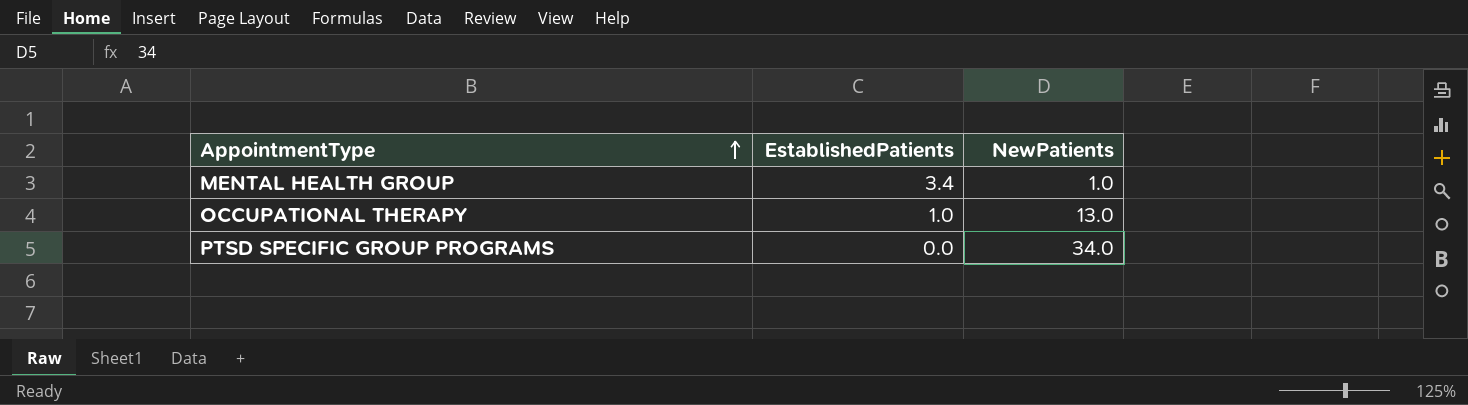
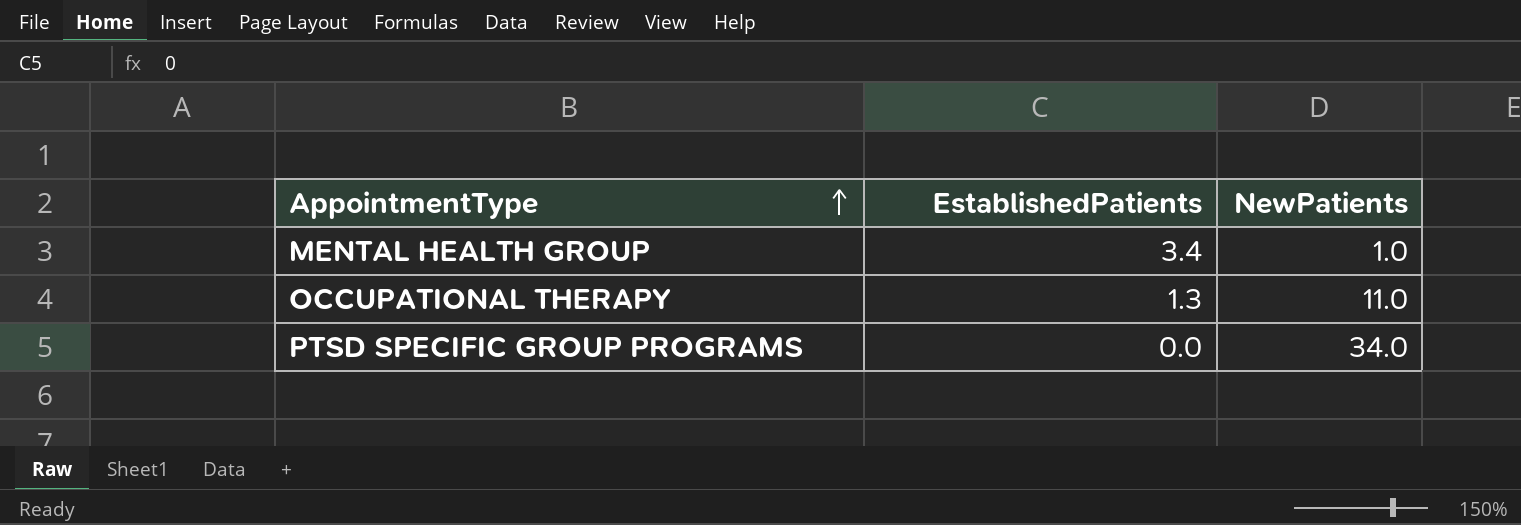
OCCUPATIONAL THERAPY | EstablishedPatients: 1.0 -> 1.3
OCCUPATIONAL THERAPY | NewPatients: 13.0 -> 11.0

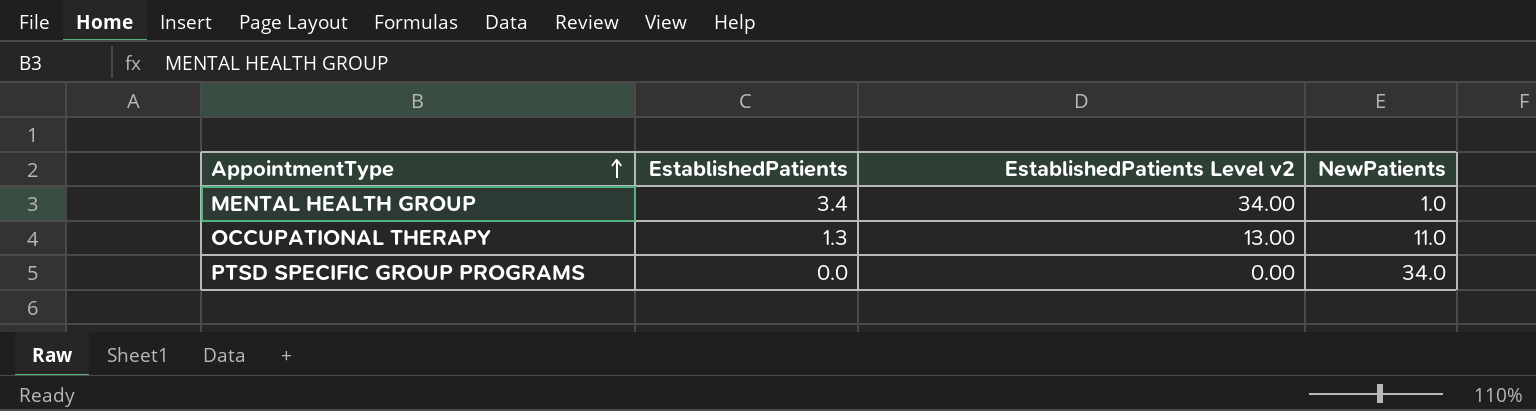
column EstablishedPatients Level v2 | formula: none -> [EstablishedPatients] * 10

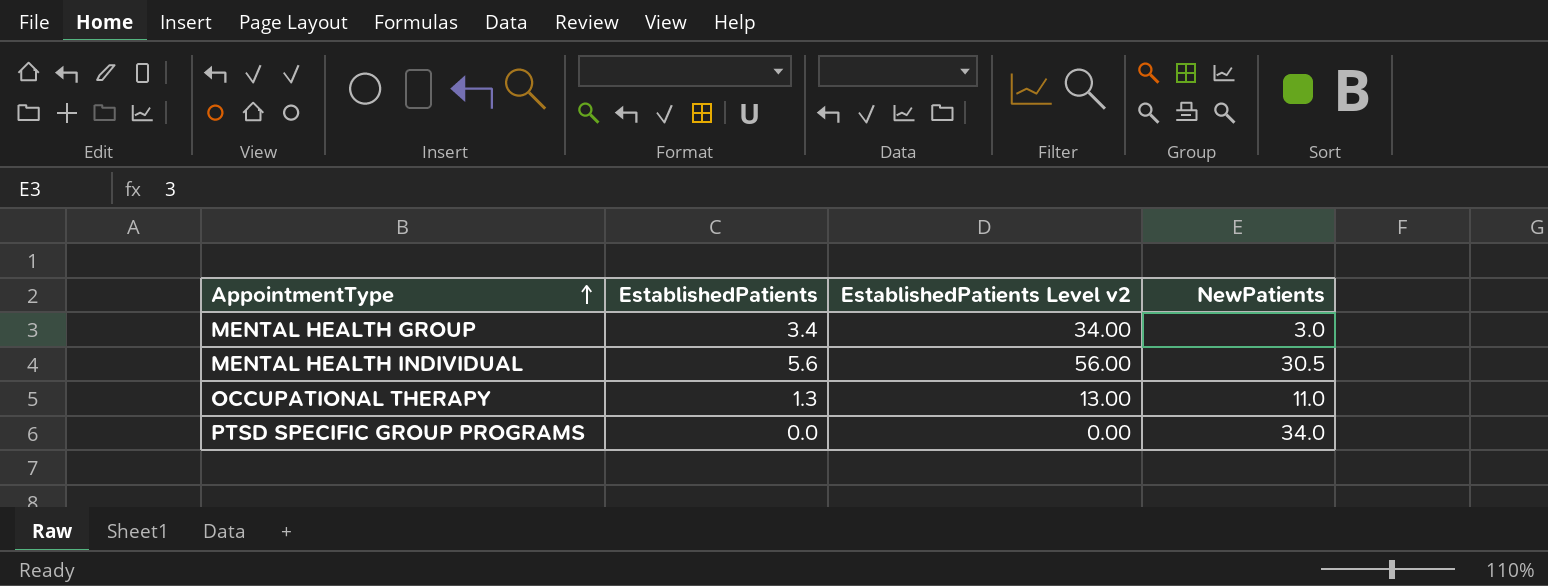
MENTAL HEALTH GROUP | NewPatients: 1.0 -> 3.0
row MENTAL HEALTH INDIVIDUAL: none -> 5.6 | 56.00 | 30.5

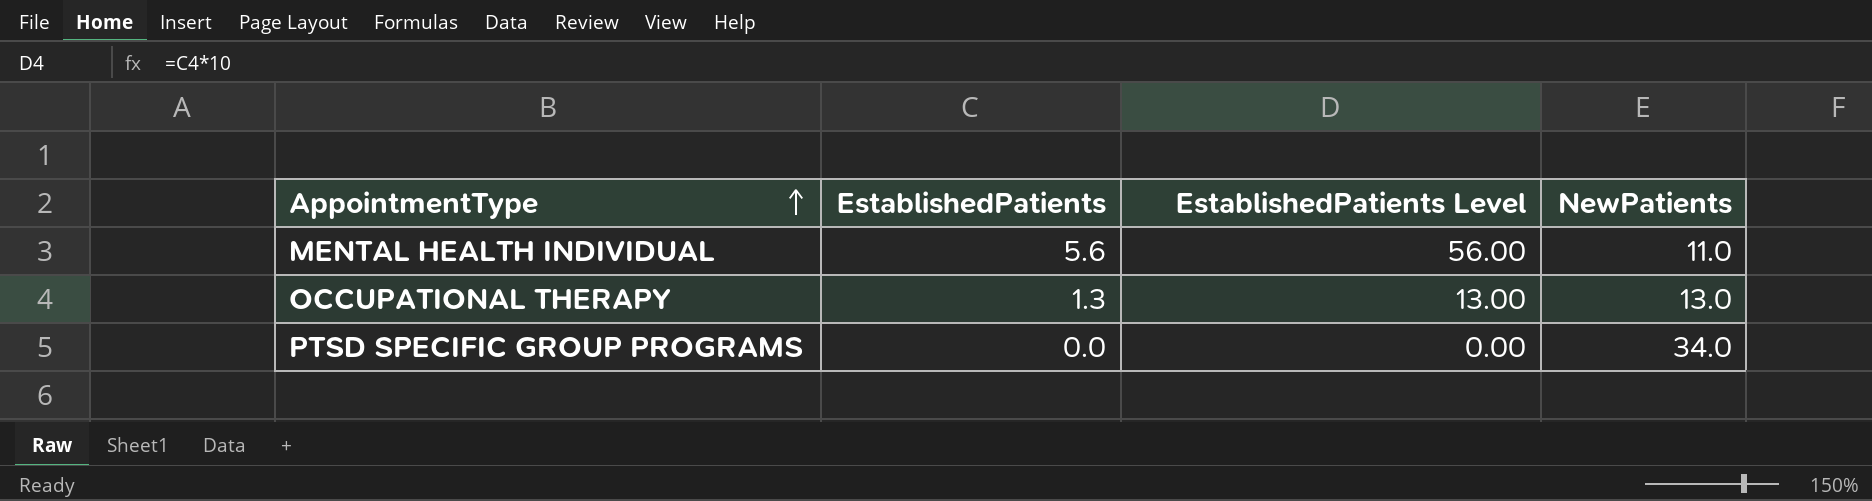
column name: EstablishedPatients Level v2 -> EstablishedPatients Level
row MENTAL HEALTH GROUP: 3.4 | 34.00 | 3.0 -> none
MENTAL HEALTH INDIVIDUAL | NewPatients: 30.5 -> 11.0
OCCUPATIONAL THERAPY | NewPatients: 11.0 -> 13.0

